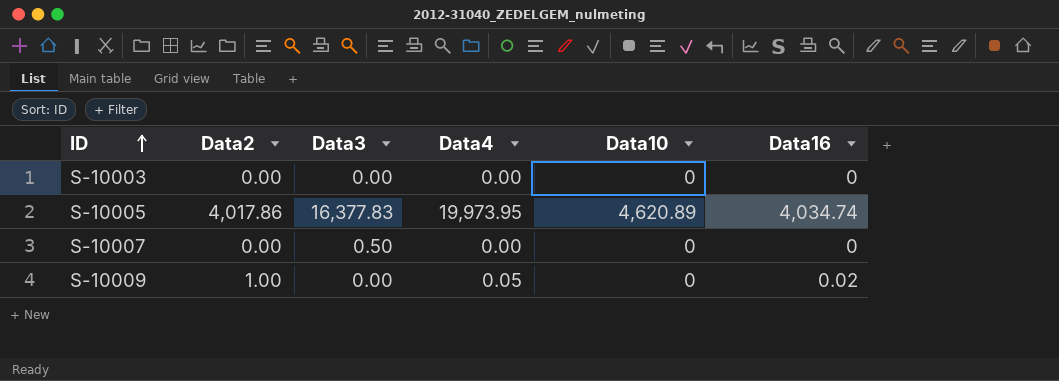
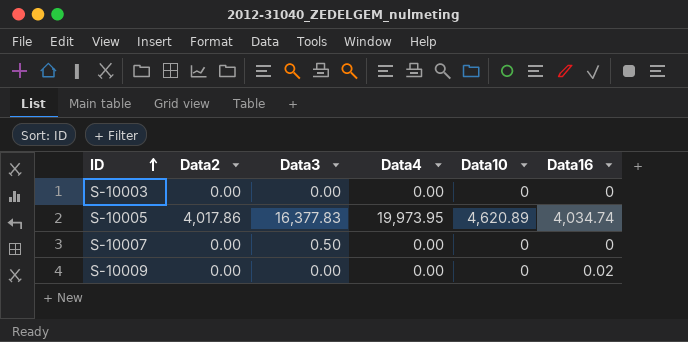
S-10009 | Data2: 1.00 -> 0.00
S-10009 | Data4: 0.05 -> 0.00

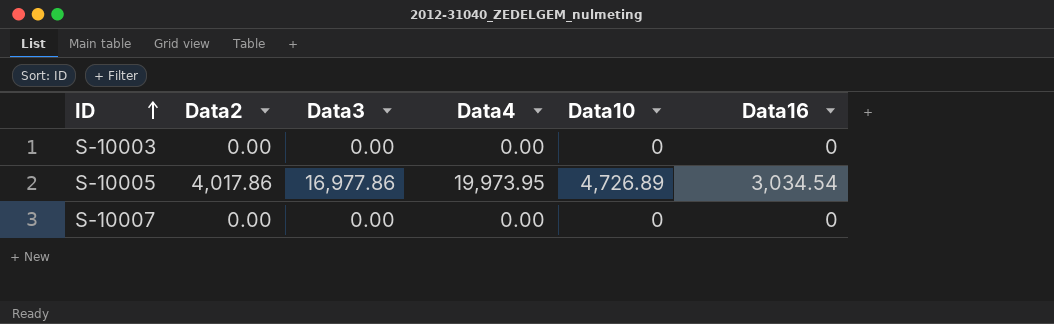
row S-10009: 0.00 | 0.00 | 0.00 | 0 | 0.02 -> none
S-10005 | Data3: 16,377.83 -> 16,977.86
S-10005 | Data10: 4,620.89 -> 4,726.89
S-10005 | Data16: 4,034.74 -> 3,034.54
S-10007 | Data3: 0.50 -> 0.00

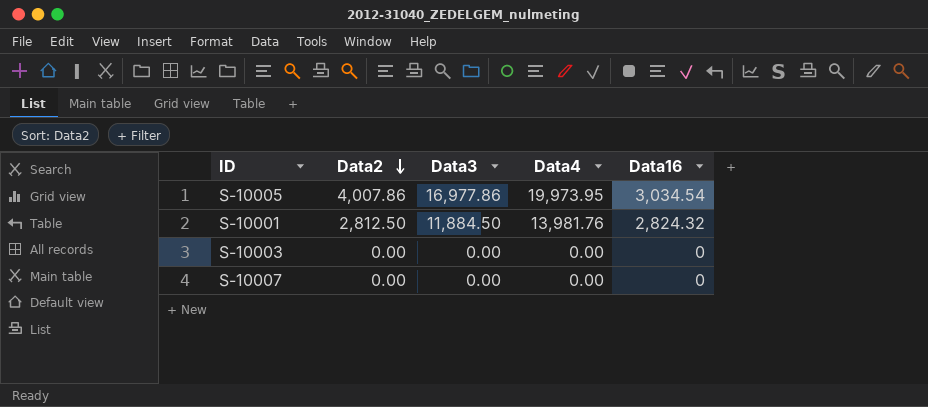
row order: ID ascending -> Data2 descending
column Data10 | position: 5 -> none
S-10005 | Data2: 4,017.86 -> 4,007.86
row S-10001: none -> 2,812.50 | 11,884.50 | 13,981.76 | 2,824.32

